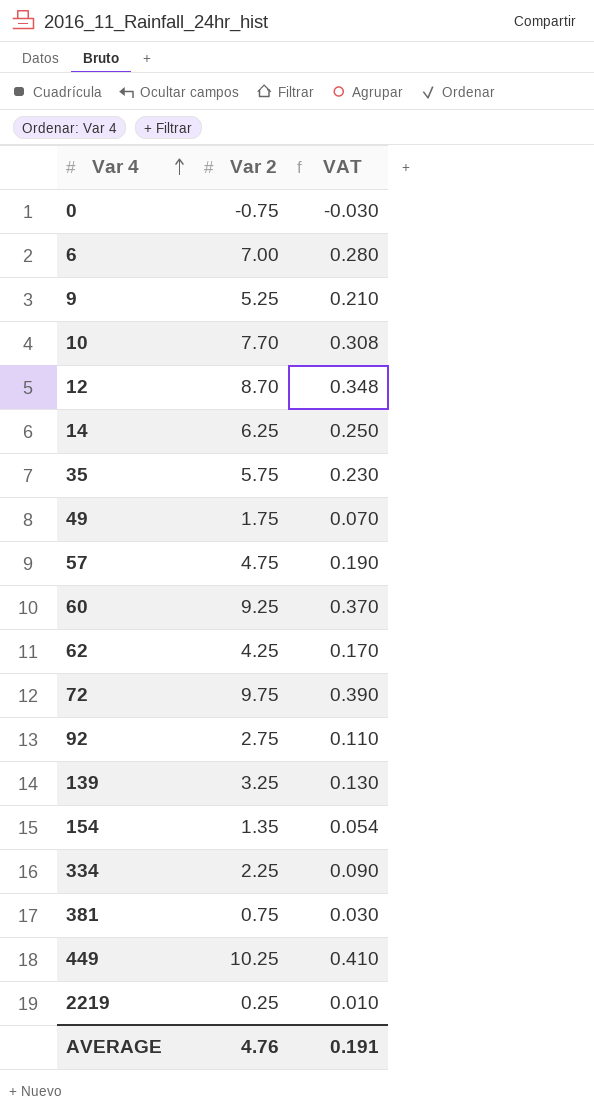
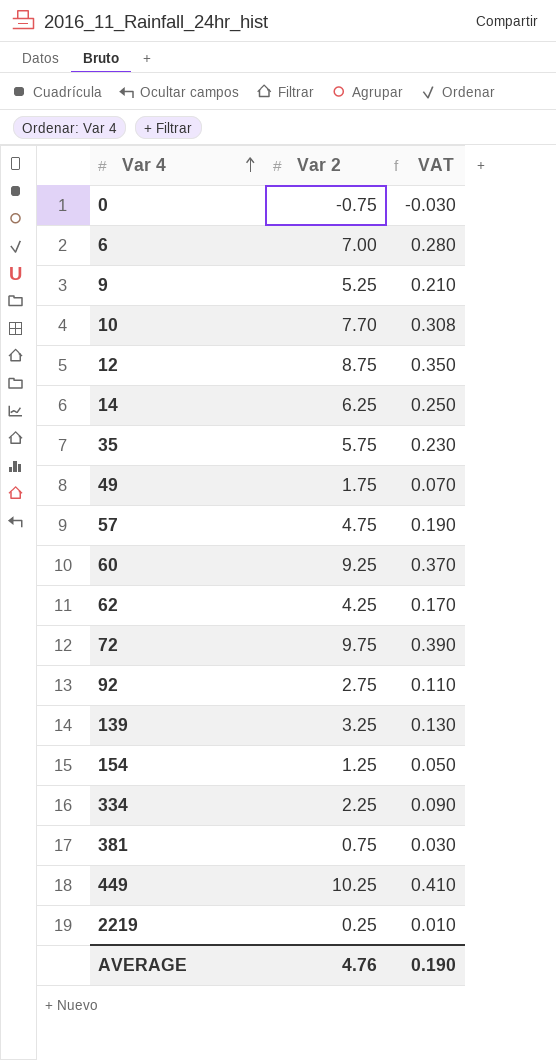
12 | Var 2: 8.70 -> 8.75
12 | VAT: 0.348 -> 0.350
154 | Var 2: 1.35 -> 1.25
154 | VAT: 0.054 -> 0.050
AVERAGE | VAT: 0.191 -> 0.190

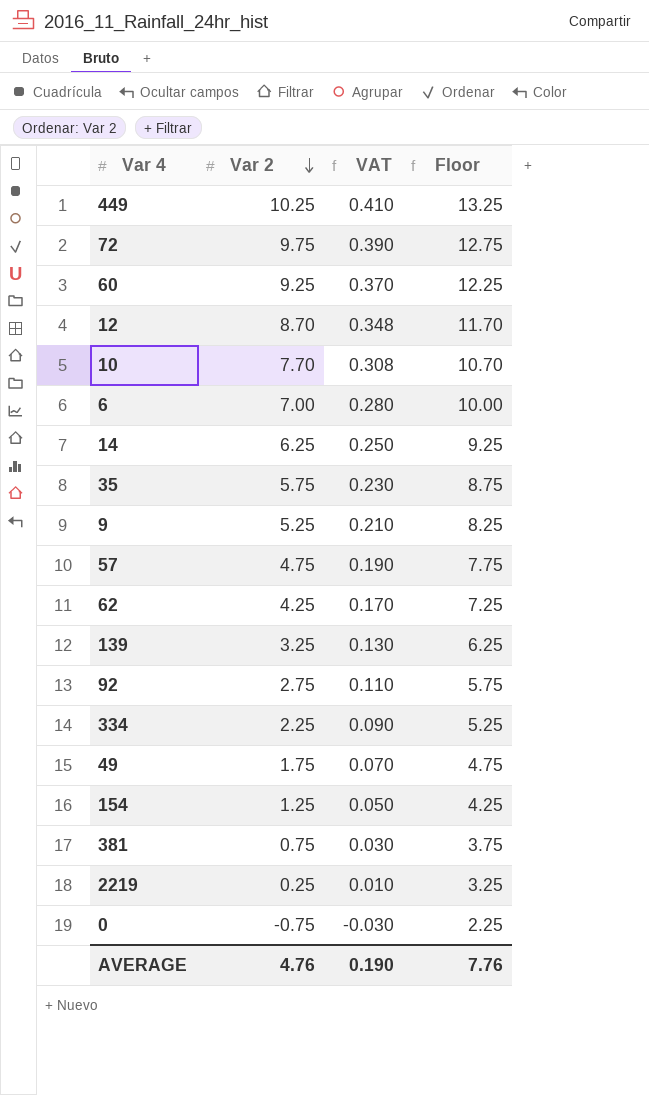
row order: Var 4 ascending -> Var 2 descending
column Floor | formula: none -> [Var 2] + 3
12 | Var 2: 8.75 -> 8.70
12 | VAT: 0.350 -> 0.348

